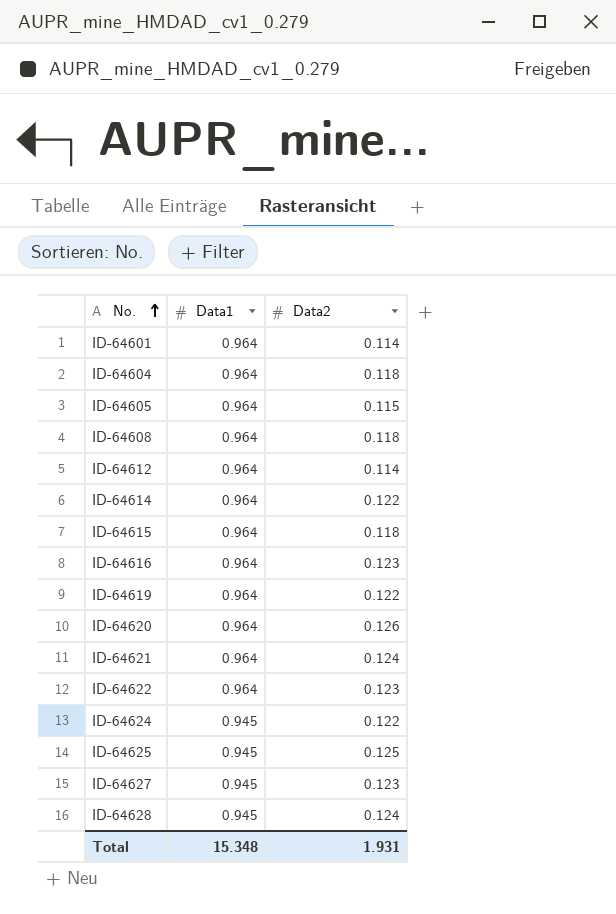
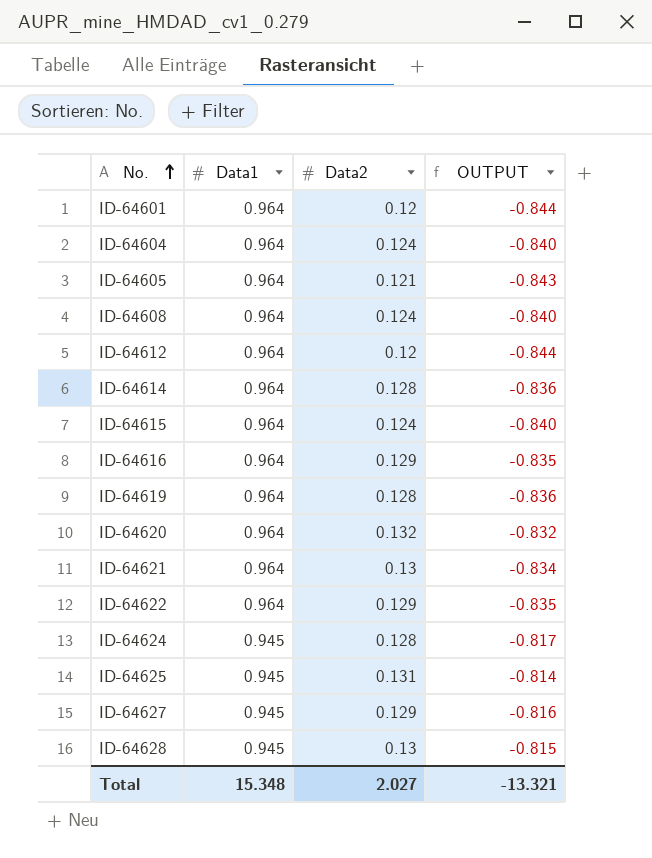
column OUTPUT | formula: none -> [Data2] - [Data1]
ID-64601 | Data2: 0.114 -> 0.12
ID-64604 | Data2: 0.118 -> 0.124
ID-64605 | Data2: 0.115 -> 0.121
ID-64608 | Data2: 0.118 -> 0.124
ID-64612 | Data2: 0.114 -> 0.12
ID-64614 | Data2: 0.122 -> 0.128
ID-64615 | Data2: 0.118 -> 0.124
ID-64616 | Data2: 0.123 -> 0.129
ID-64619 | Data2: 0.122 -> 0.128
ID-64620 | Data2: 0.126 -> 0.132
ID-64621 | Data2: 0.124 -> 0.13
ID-64622 | Data2: 0.123 -> 0.129
ID-64624 | Data2: 0.122 -> 0.128
ID-64625 | Data2: 0.125 -> 0.131
ID-64627 | Data2: 0.123 -> 0.129
ID-64628 | Data2: 0.124 -> 0.13
Total | Data2: 1.931 -> 2.027

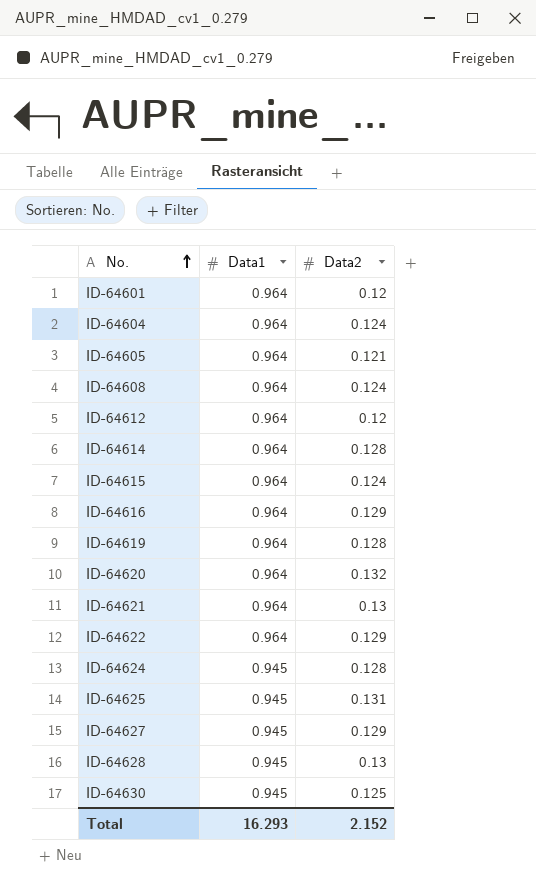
column OUTPUT | formula: [Data2] - [Data1] -> none
row ID-64630: none -> 0.945 | 0.125
Total | Data1: 15.348 -> 16.293
Total | Data2: 2.027 -> 2.152

